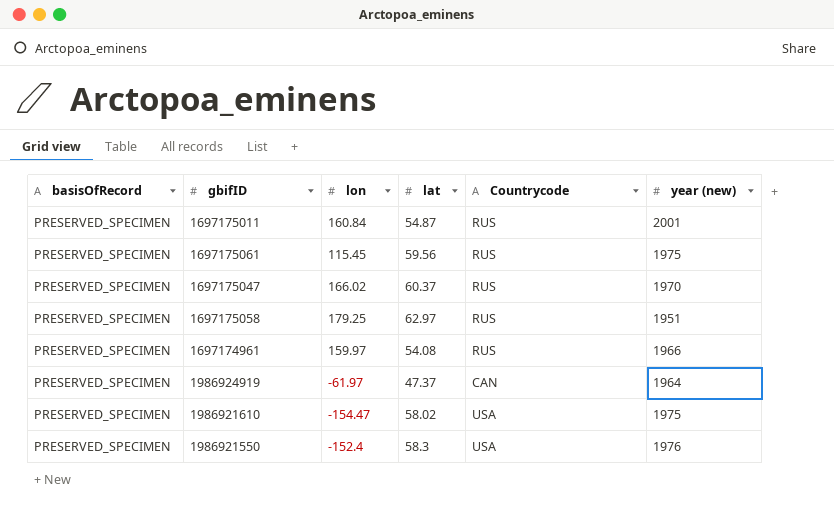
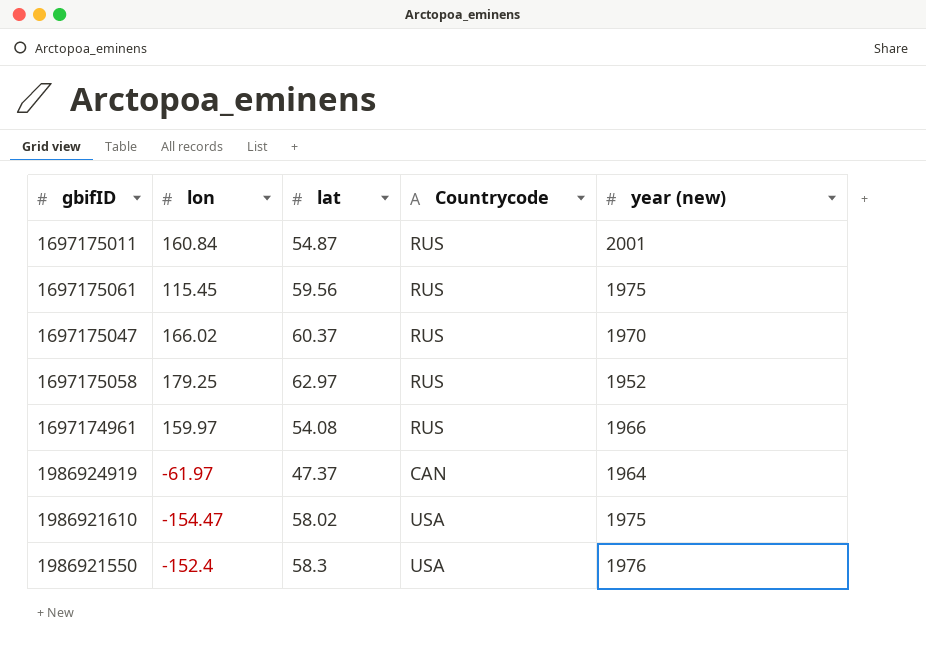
column basisOfRecord | position: 1 -> none
1697175058 | year (new): 1951 -> 1952

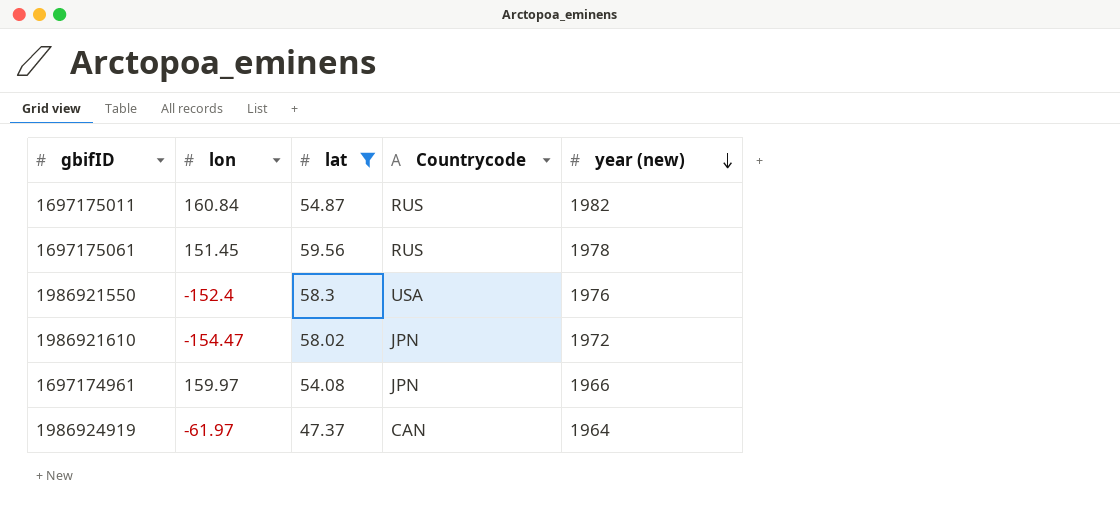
filter: none -> lat <= 59.56
row order: none -> year (new) descending
1697175011 | year (new): 2001 -> 1982
1697175061 | lon: 115.45 -> 151.45
1697175061 | year (new): 1975 -> 1978
1986921610 | Countrycode: USA -> JPN
1986921610 | year (new): 1975 -> 1972
1697174961 | Countrycode: RUS -> JPN

